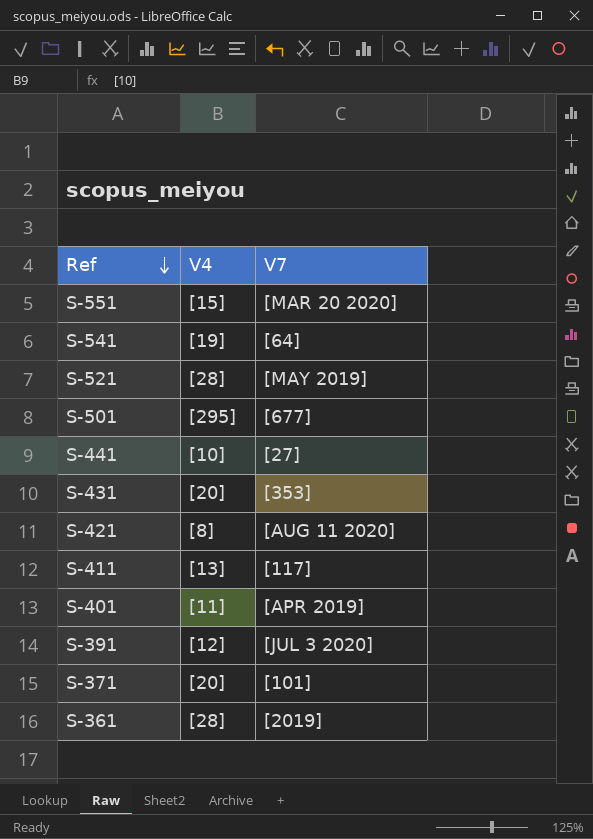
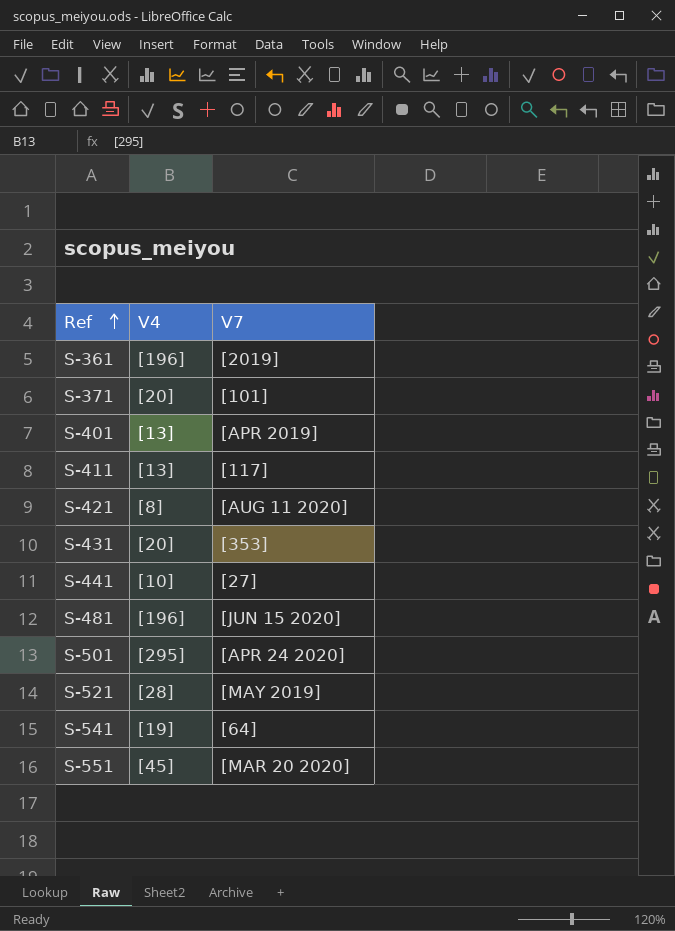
row order: Ref descending -> Ref ascending
row S-391: [12] | [JUL 3 2020] -> none
S-361 | V4: [28] -> [196]
S-401 | V4: [11] -> [13]
row S-481: none -> [196] | [JUN 15 2020]
S-501 | V7: [677] -> [APR 24 2020]
S-551 | V4: [15] -> [45]

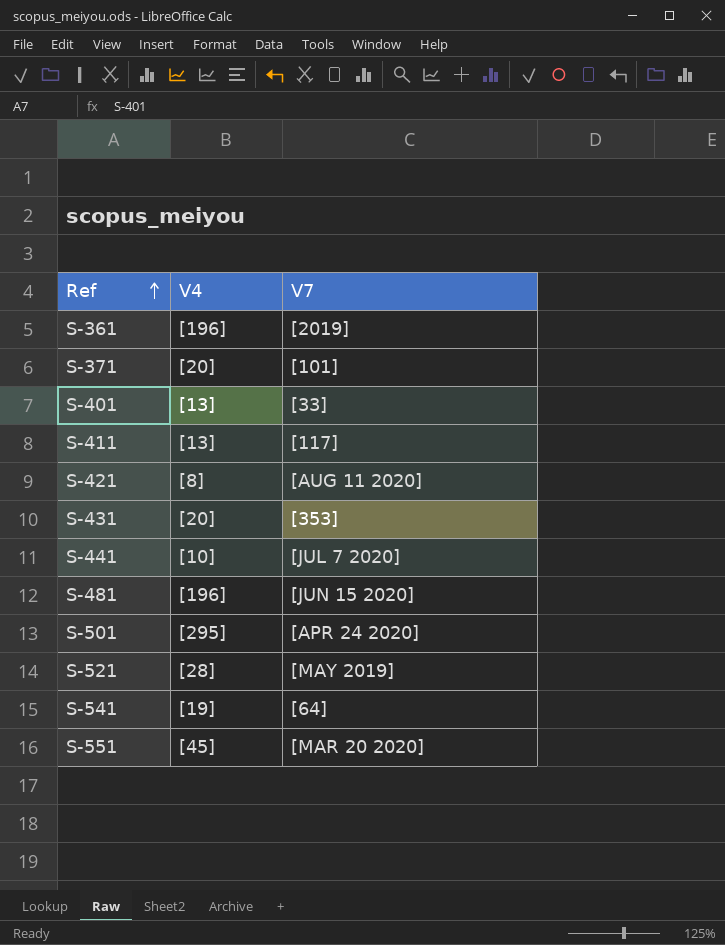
S-401 | V7: [APR 2019] -> [33]
S-441 | V7: [27] -> [JUL 7 2020]

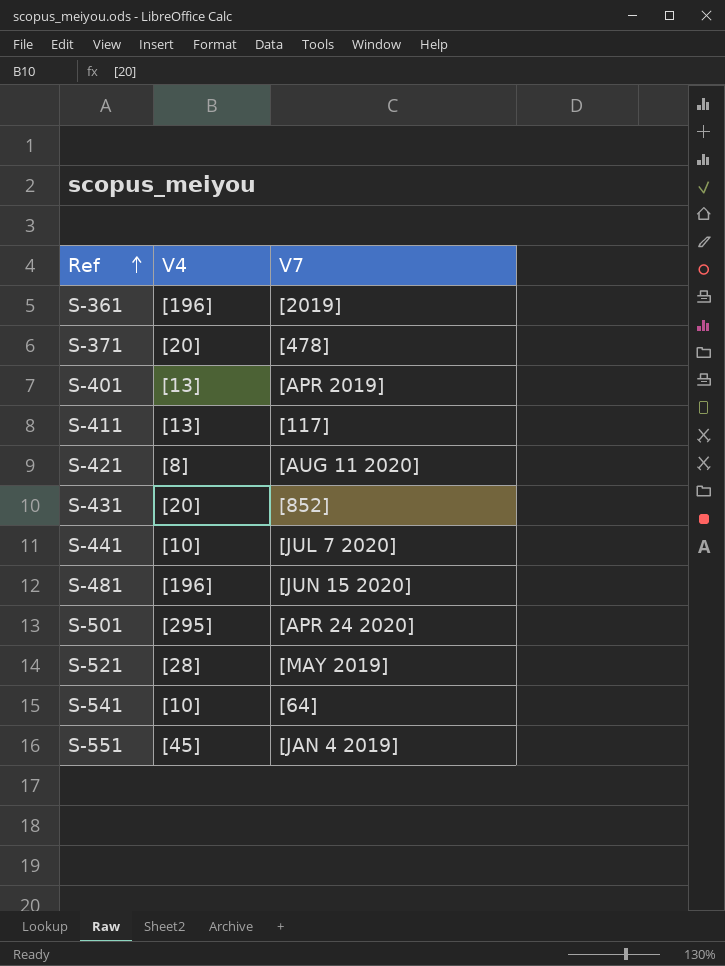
S-371 | V7: [101] -> [478]
S-401 | V7: [33] -> [APR 2019]
S-431 | V7: [353] -> [852]
S-541 | V4: [19] -> [10]
S-551 | V7: [MAR 20 2020] -> [JAN 4 2019]

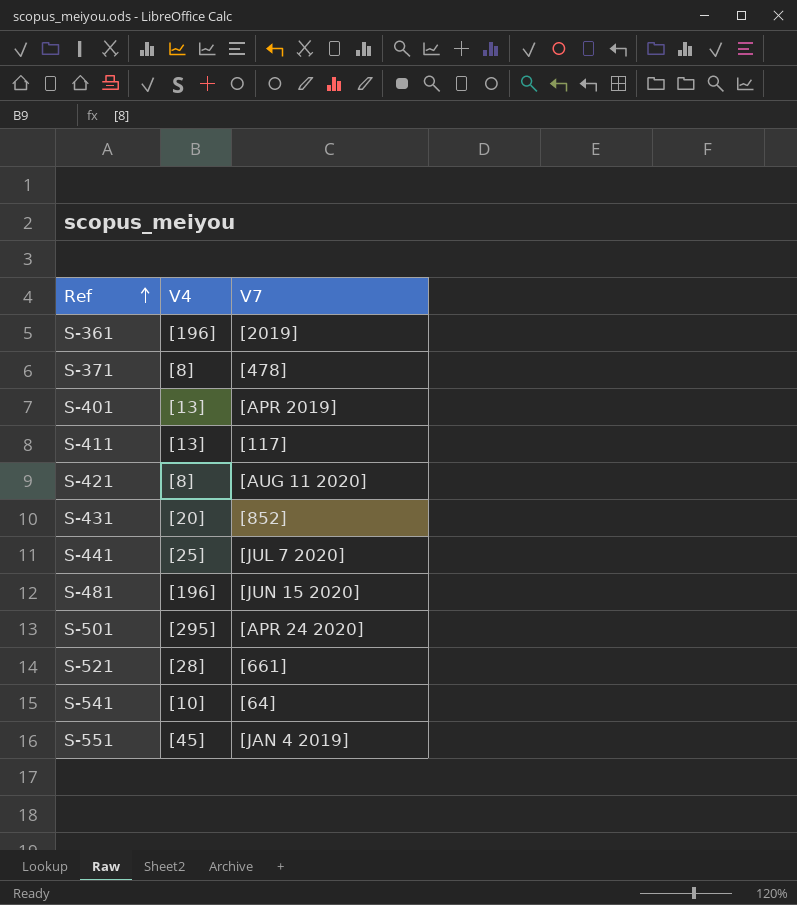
S-371 | V4: [20] -> [8]
S-441 | V4: [10] -> [25]
S-521 | V7: [MAY 2019] -> [661]

